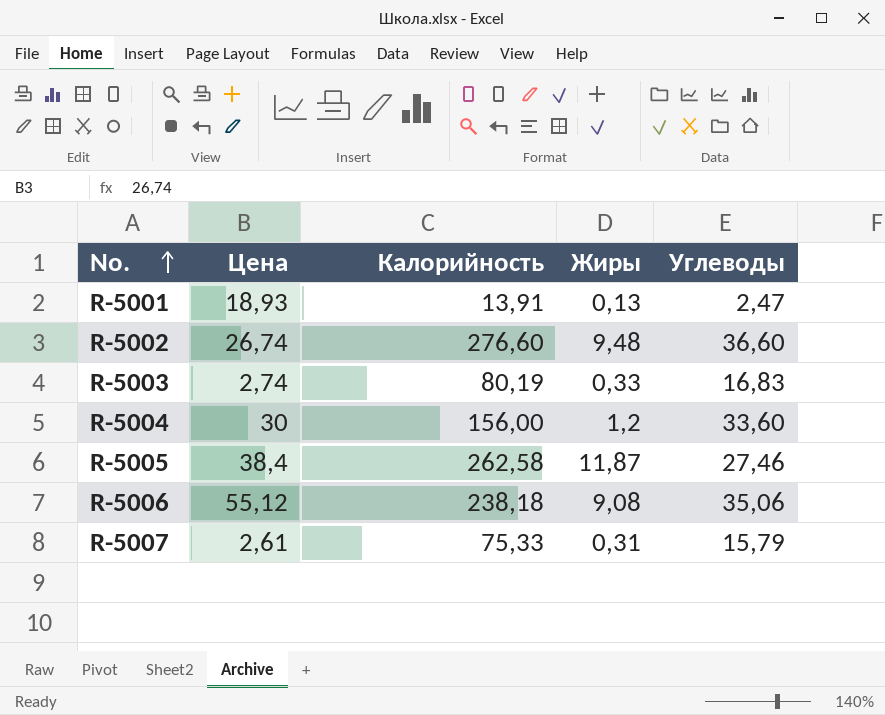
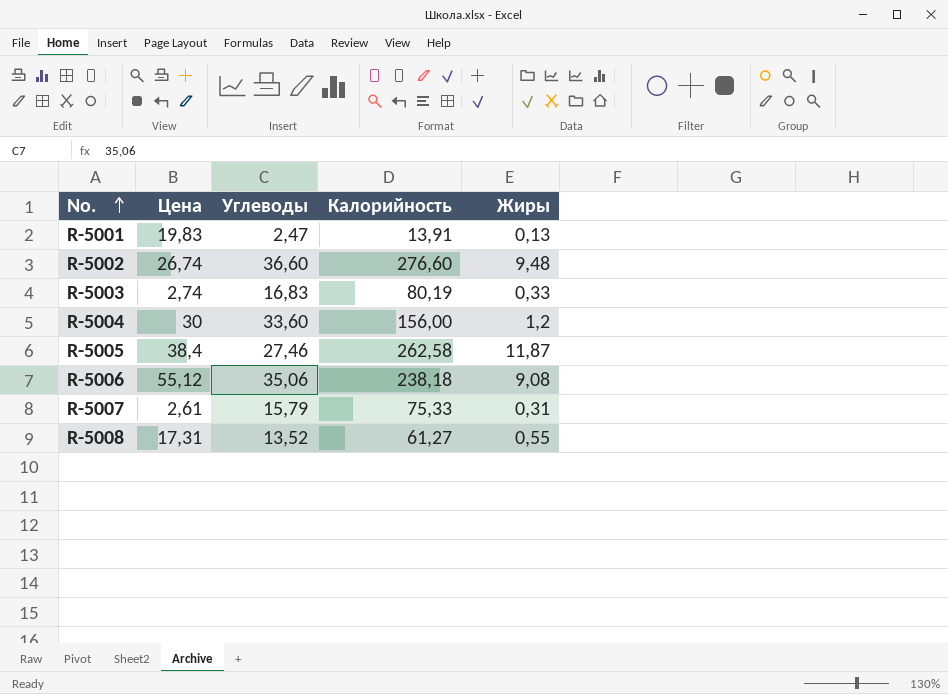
column Углеводы | position: 5 -> 3
R-5001 | Цена: 18,93 -> 19,83
row R-5008: none -> 17,31 | 13,52 | 61,27 | 0,55

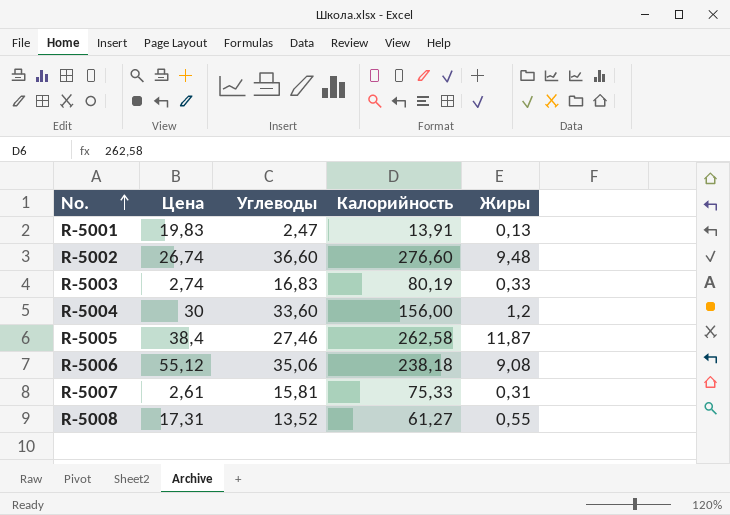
R-5007 | Углеводы: 15,79 -> 15,81

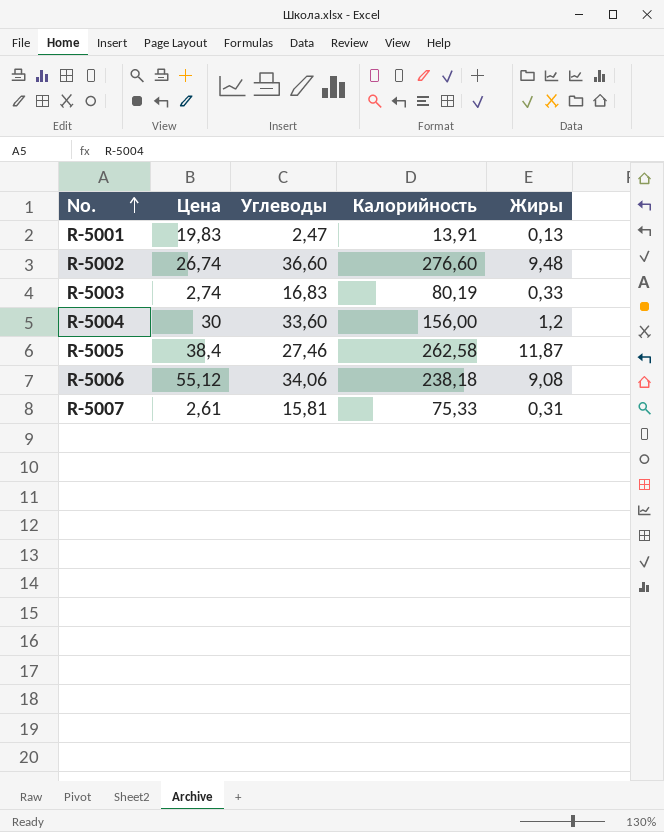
row R-5008: 17,31 | 13,52 | 61,27 | 0,55 -> none
R-5006 | Углеводы: 35,06 -> 34,06

